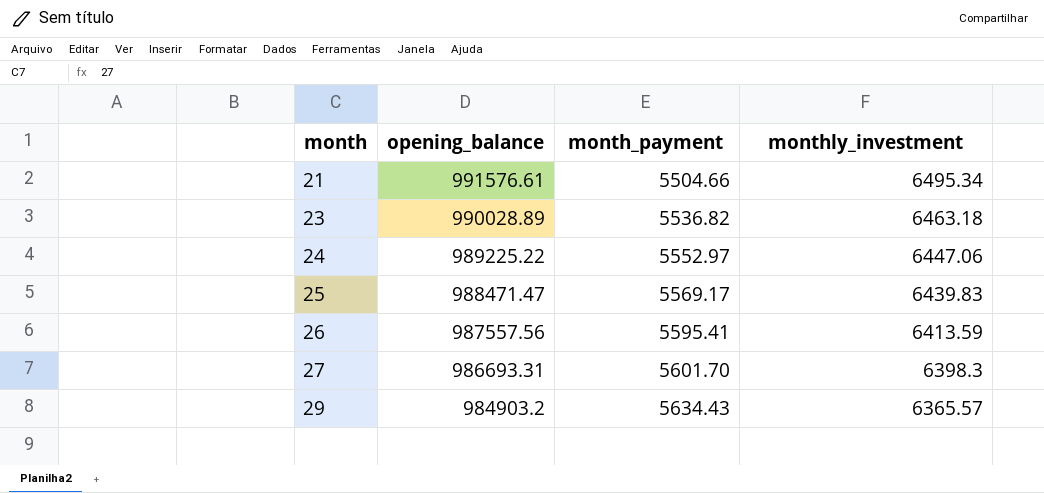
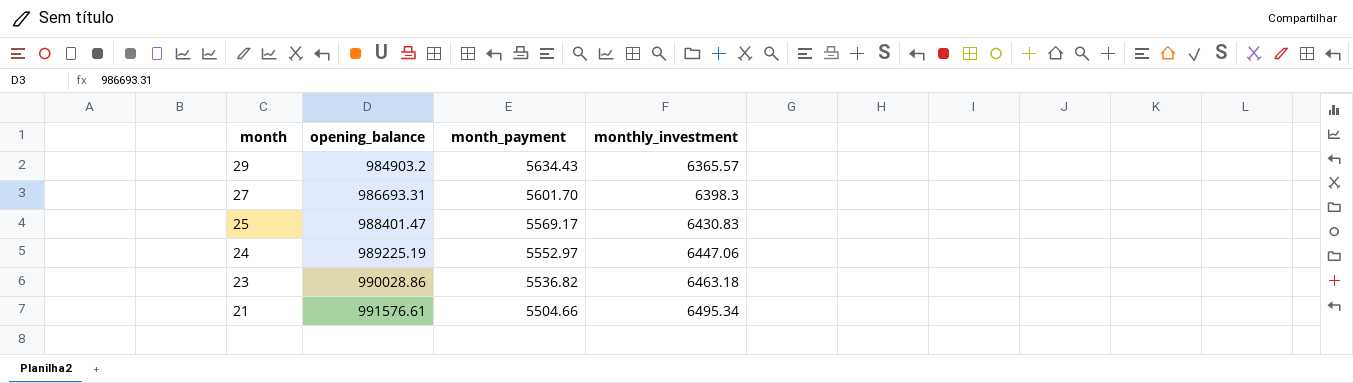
row order: month ascending -> month descending
row 26: 987557.56 | 5595.41 | 6413.59 -> none
25 | opening_balance: 988471.47 -> 988401.47
25 | monthly_investment: 6439.83 -> 6430.83
24 | opening_balance: 989225.22 -> 989225.19
23 | opening_balance: 990028.89 -> 990028.86

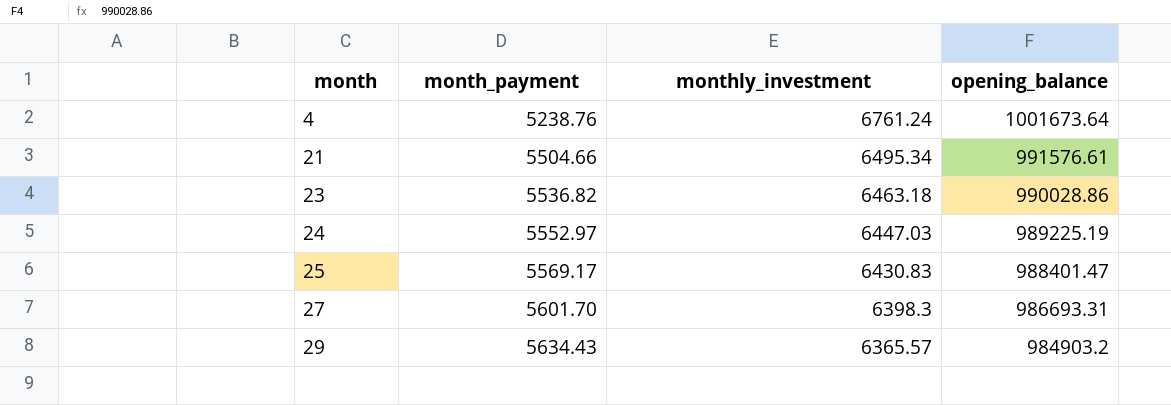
row order: month descending -> month ascending
column opening_balance | position: 2 -> 4
row 4: none -> 5238.76 | 6761.24 | 1001673.64
24 | monthly_investment: 6447.06 -> 6447.03

